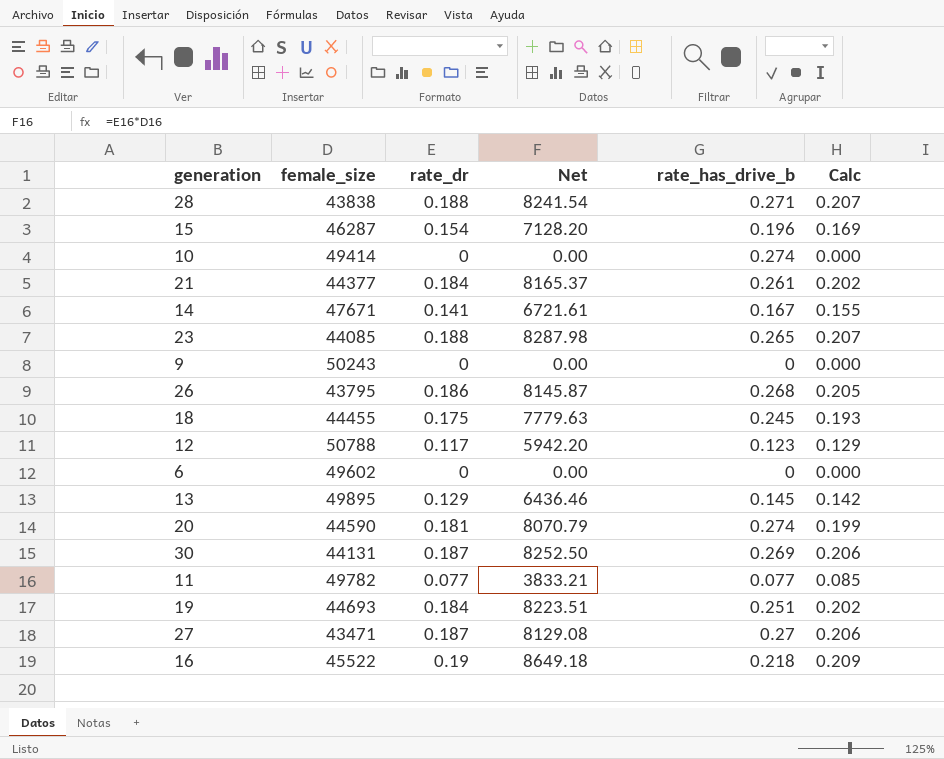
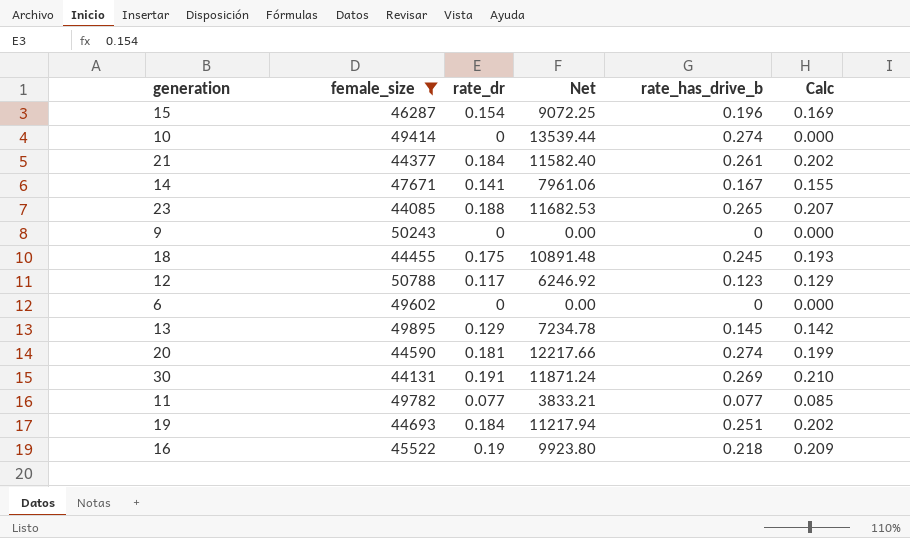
filter: none -> female_size >= 44085
column Net | formula: [female_size] * [rate_dr] -> [female_size] * [rate_has_drive_b]
30 | rate_dr: 0.187 -> 0.191
30 | Calc: 0.206 -> 0.210

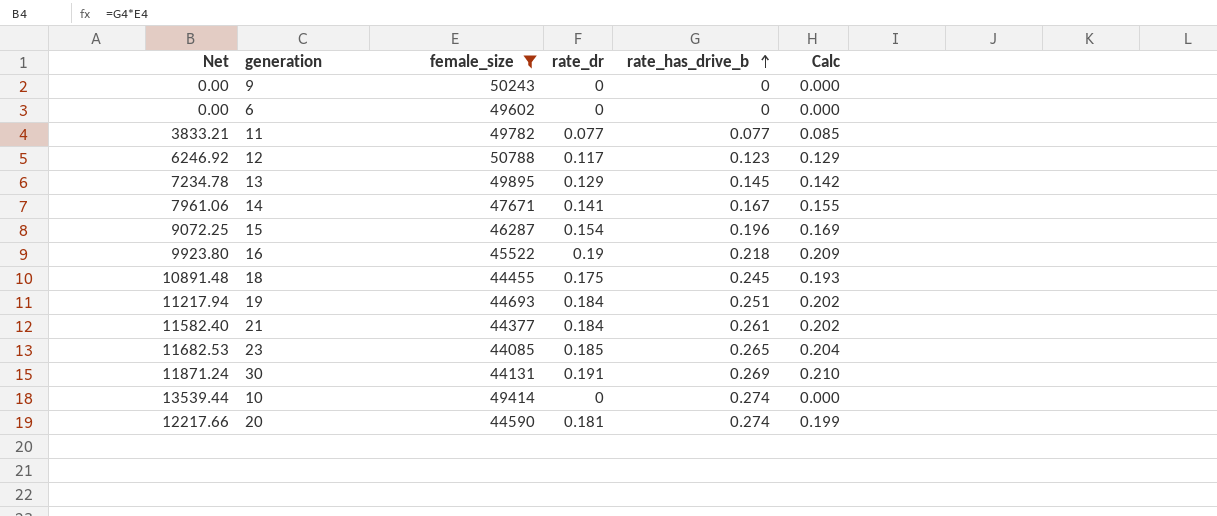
row order: none -> rate_has_drive_b ascending
column Net | position: 4 -> 1
23 | rate_dr: 0.188 -> 0.185
23 | Calc: 0.207 -> 0.204

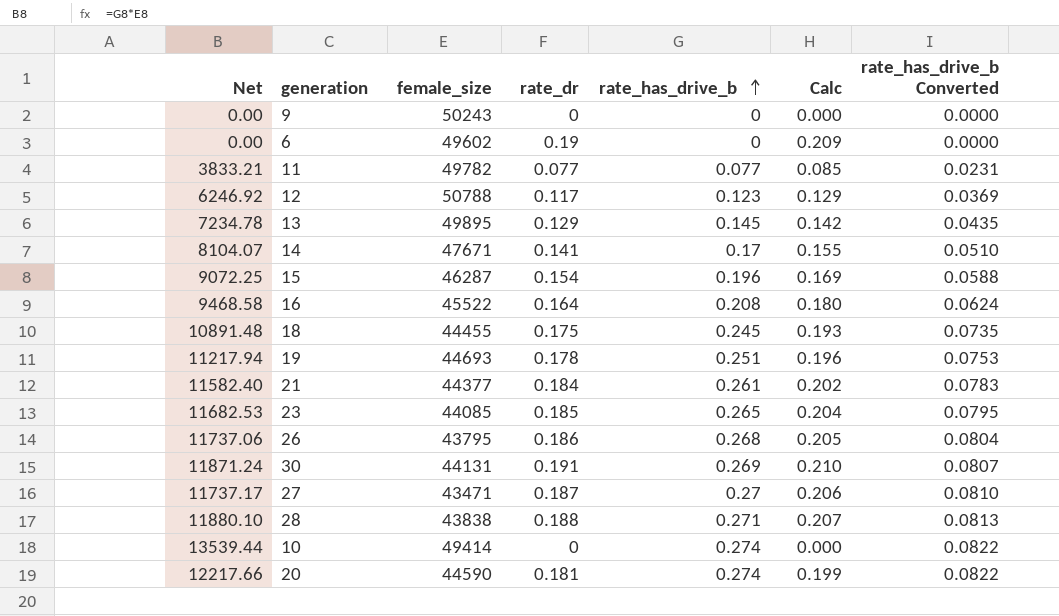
filter: female_size >= 44085 -> none
column rate_has_drive_b Converted | formula: none -> [rate_has_drive_b] * 0.3
6 | rate_dr: 0 -> 0.19
6 | Calc: 0.000 -> 0.209
14 | Net: 7961.06 -> 8104.07
14 | rate_has_drive_b: 0.167 -> 0.17
16 | Net: 9923.80 -> 9468.58
16 | rate_dr: 0.19 -> 0.164
16 | rate_has_drive_b: 0.218 -> 0.208
16 | Calc: 0.209 -> 0.180
19 | rate_dr: 0.184 -> 0.178
19 | Calc: 0.202 -> 0.196

